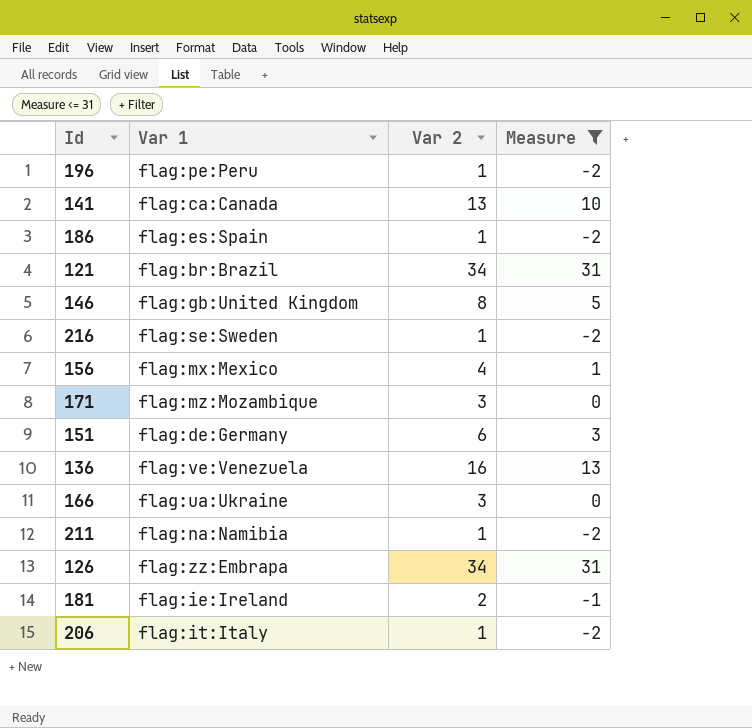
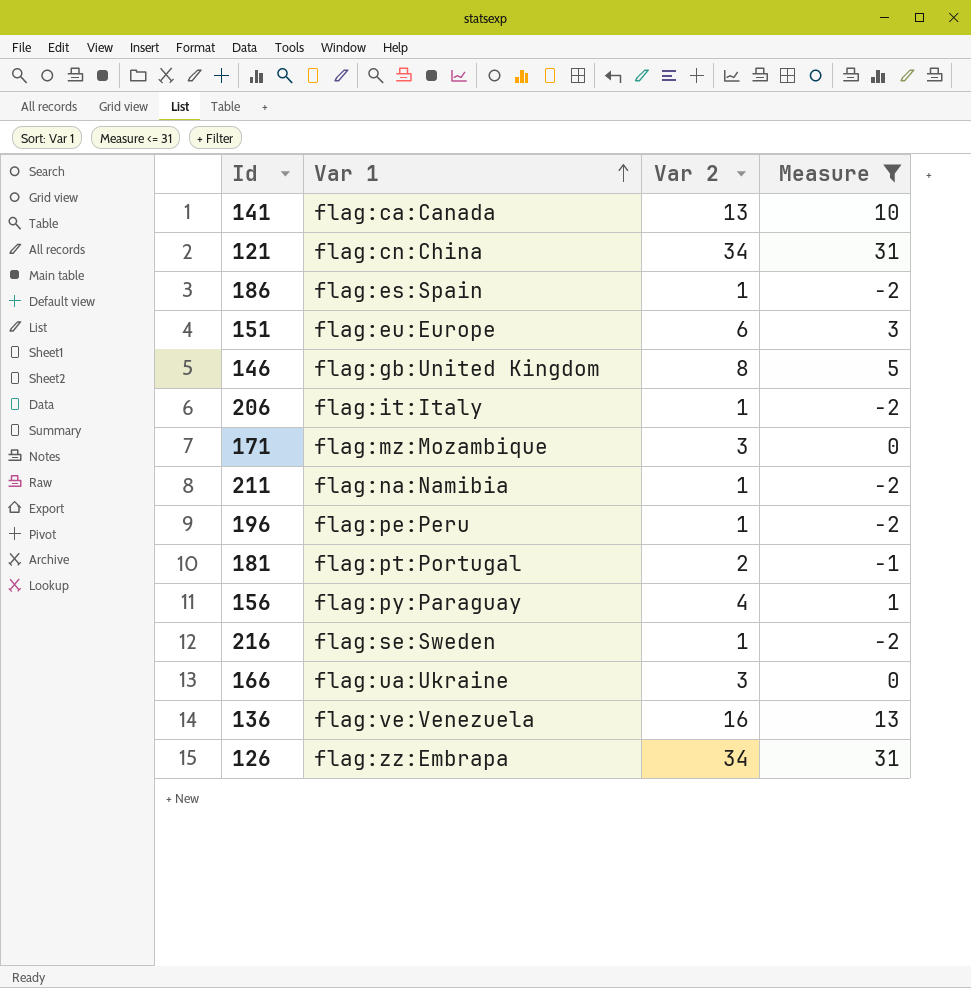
row order: none -> Var 1 ascending
121 | Var 1: flag:br:Brazil -> flag:cn:China
151 | Var 1: flag:de:Germany -> flag:eu:Europe
181 | Var 1: flag:ie:Ireland -> flag:pt:Portugal
156 | Var 1: flag:mx:Mexico -> flag:py:Paraguay

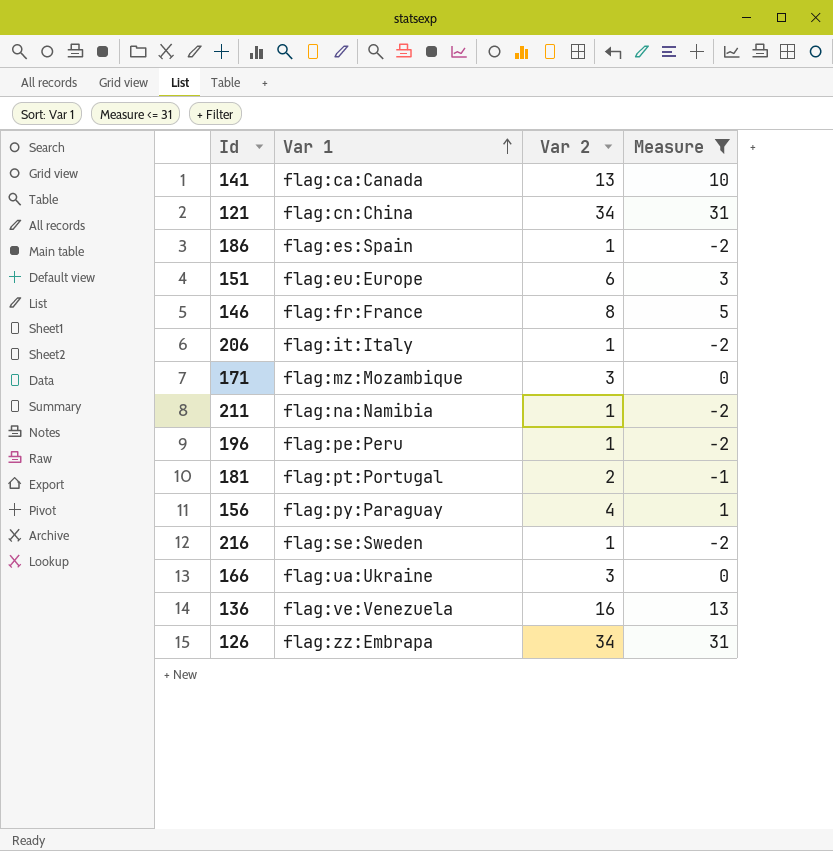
146 | Var 1: flag:gb:United Kingdom -> flag:fr:France

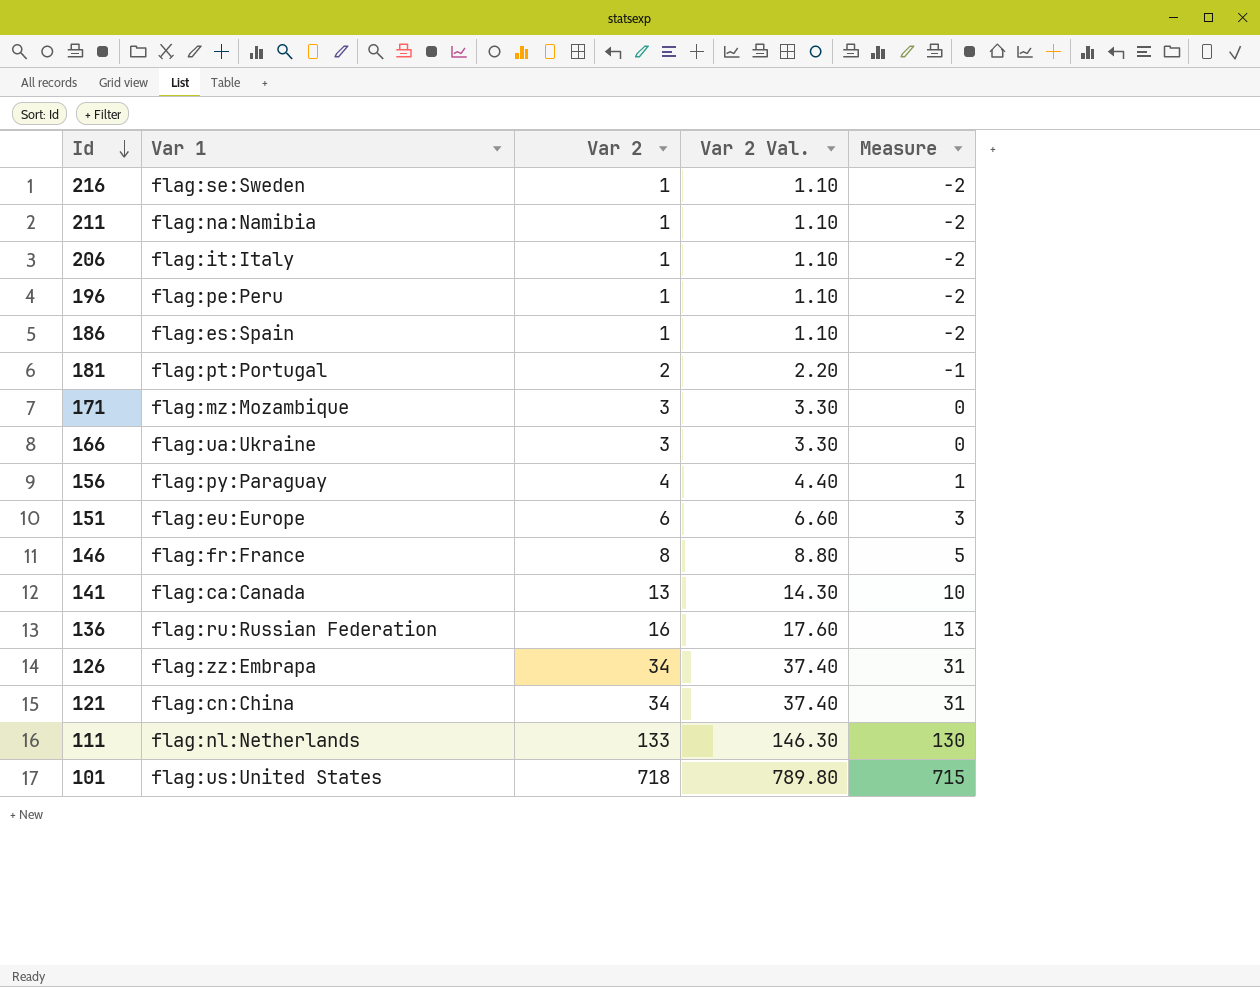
filter: Measure <= 31 -> none
row order: Var 1 ascending -> Id descending
column Var 2 Val. | formula: none -> [Var 2] * 1.1
136 | Var 1: flag:ve:Venezuela -> flag:ru:Russian Federation

